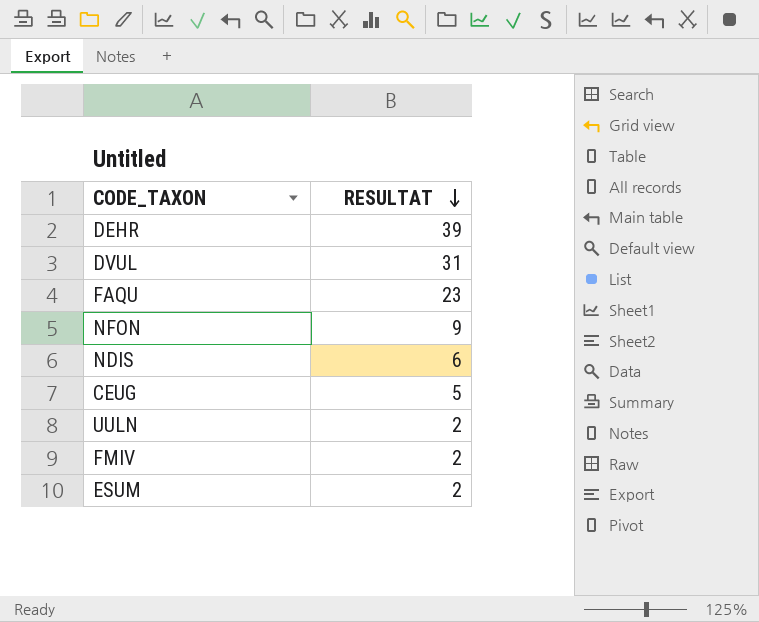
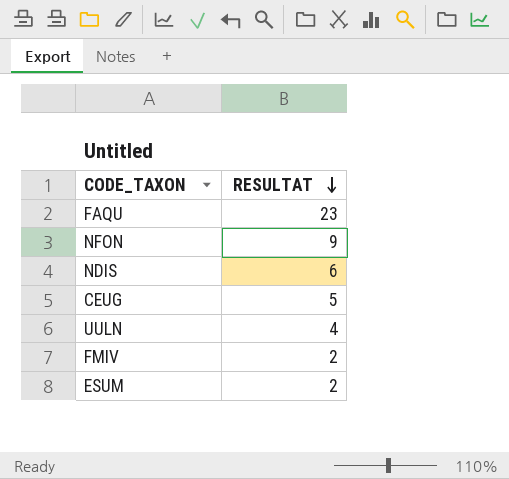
row DEHR: 39 -> none
row DVUL: 31 -> none
UULN | RESULTAT: 2 -> 4

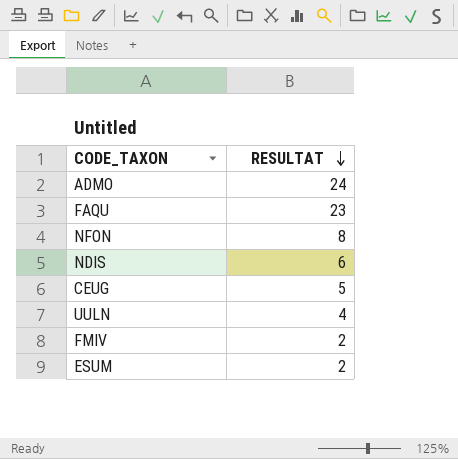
row ADMO: none -> 24
NFON | RESULTAT: 9 -> 8

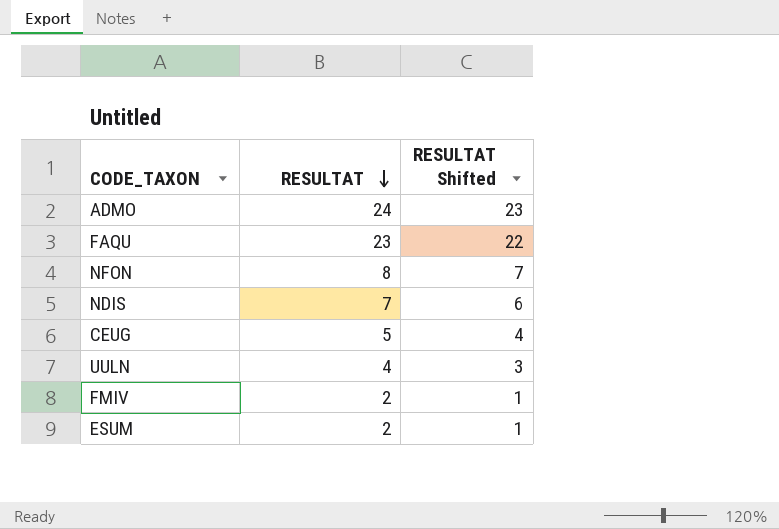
column RESULTAT Shifted | formula: none -> [RESULTAT] - 1
NDIS | RESULTAT: 6 -> 7

